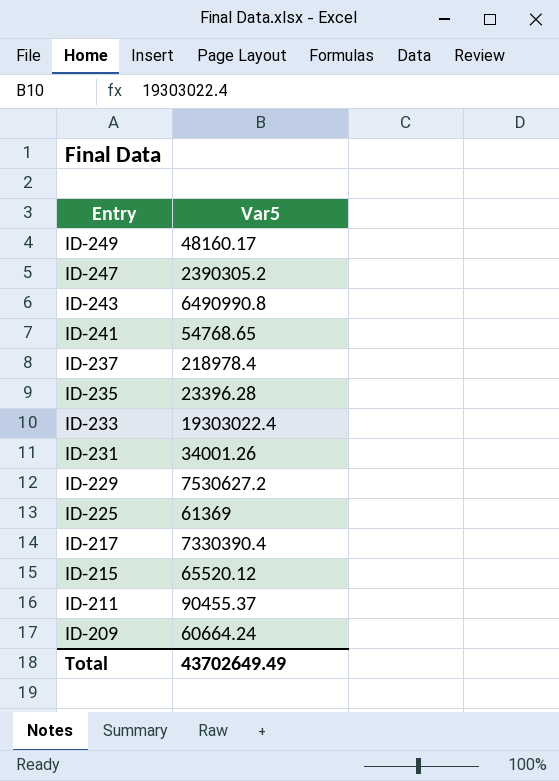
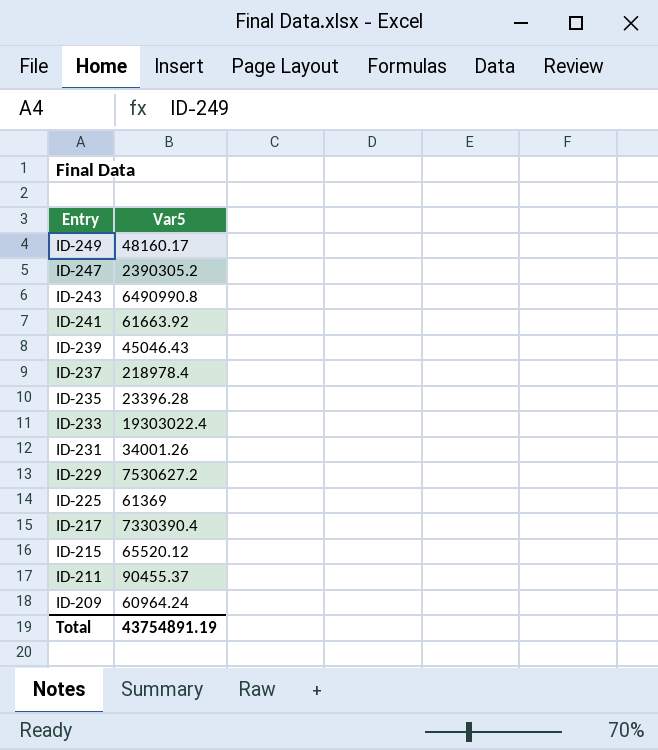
ID-241 | Var5: 54768.65 -> 61663.92
row ID-239: none -> 45046.43
ID-209 | Var5: 60664.24 -> 60964.24
Total | Var5: 43702649.49 -> 43754891.19

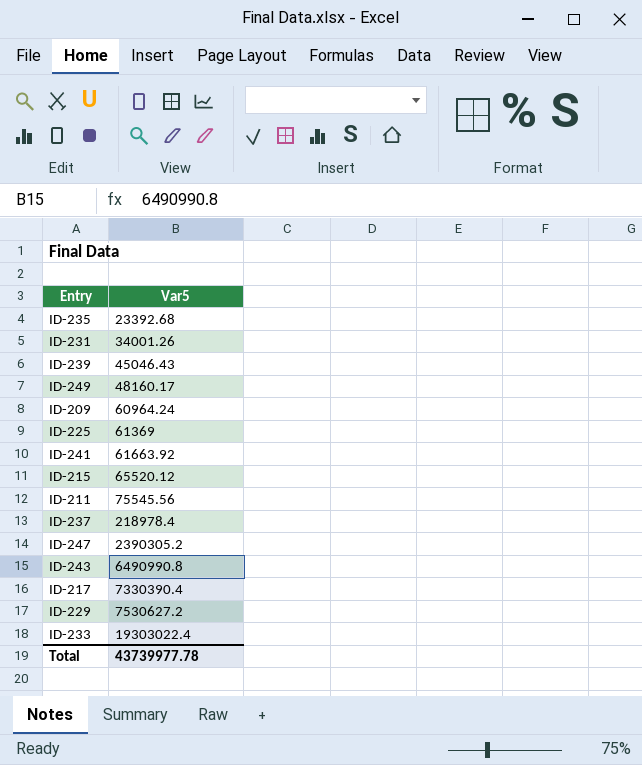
row order: Entry descending -> Var5 ascending
ID-235 | Var5: 23396.28 -> 23392.68
ID-211 | Var5: 90455.37 -> 75545.56
Total | Var5: 43754891.19 -> 43739977.78

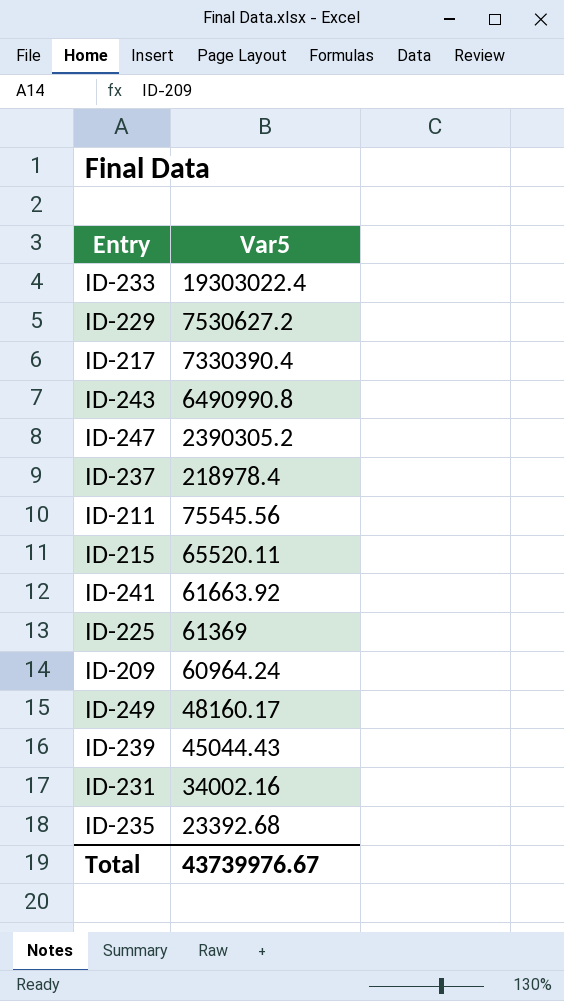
row order: Var5 ascending -> Var5 descending
ID-215 | Var5: 65520.12 -> 65520.11
ID-239 | Var5: 45046.43 -> 45044.43
ID-231 | Var5: 34001.26 -> 34002.16
Total | Var5: 43739977.78 -> 43739976.67

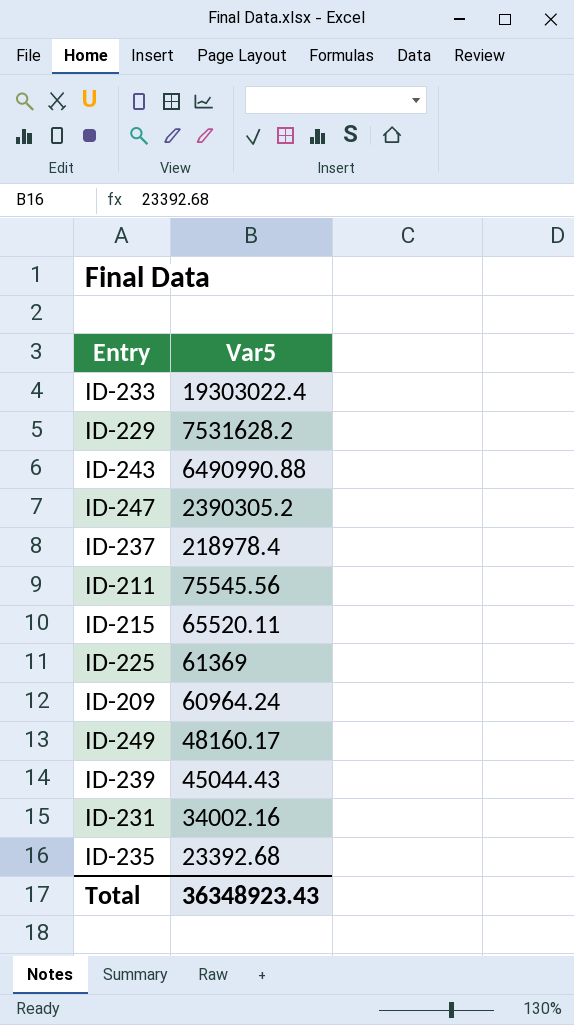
row ID-217: 7330390.4 -> none
row ID-241: 61663.92 -> none
ID-229 | Var5: 7530627.2 -> 7531628.2
ID-243 | Var5: 6490990.8 -> 6490990.88
Total | Var5: 43739976.67 -> 36348923.43

